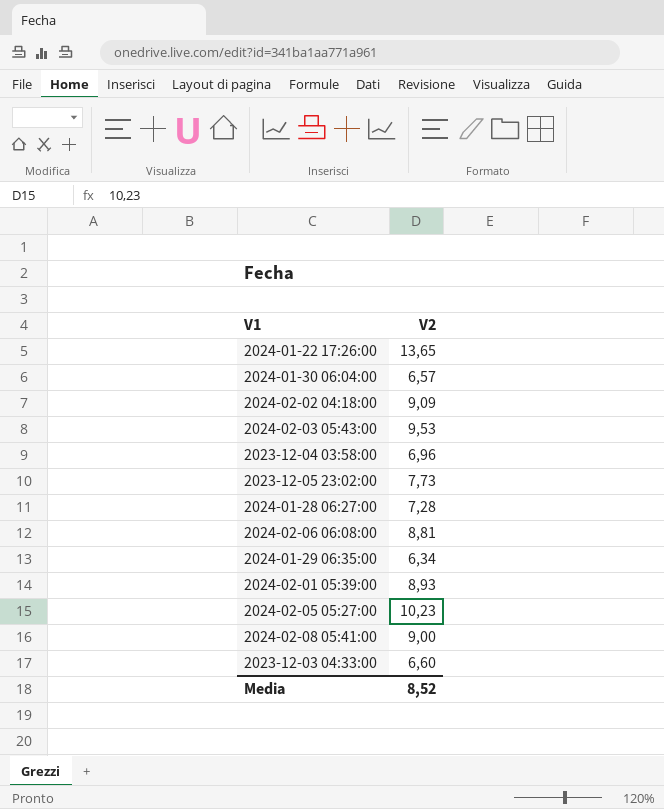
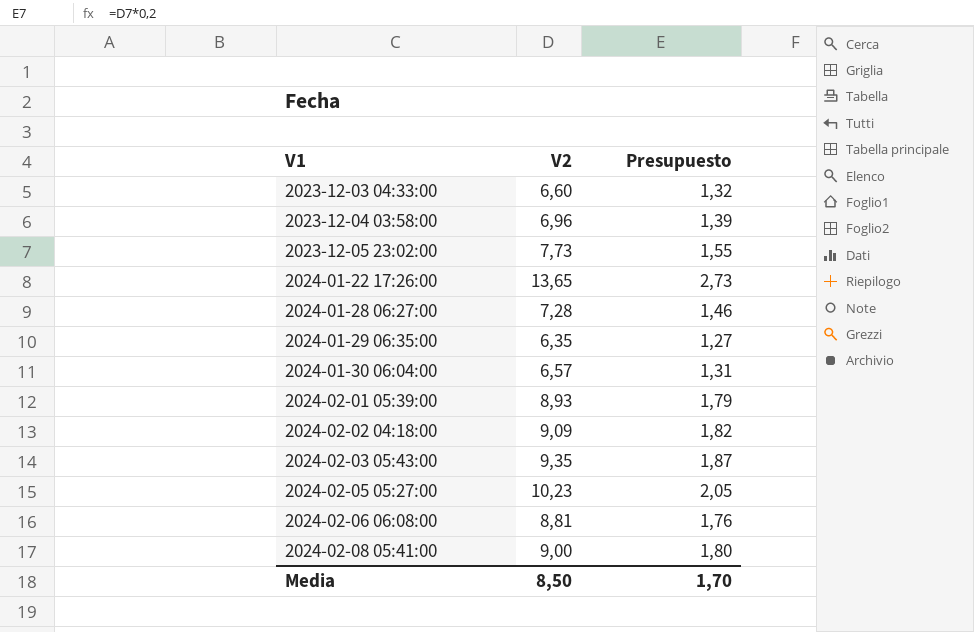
row order: none -> V1 ascending
column Presupuesto | formula: none -> [V2] * 0,2
2024-01-29 06:35:00 | V2: 6,34 -> 6,35
2024-02-03 05:43:00 | V2: 9,53 -> 9,35
Media | V2: 8,52 -> 8,50

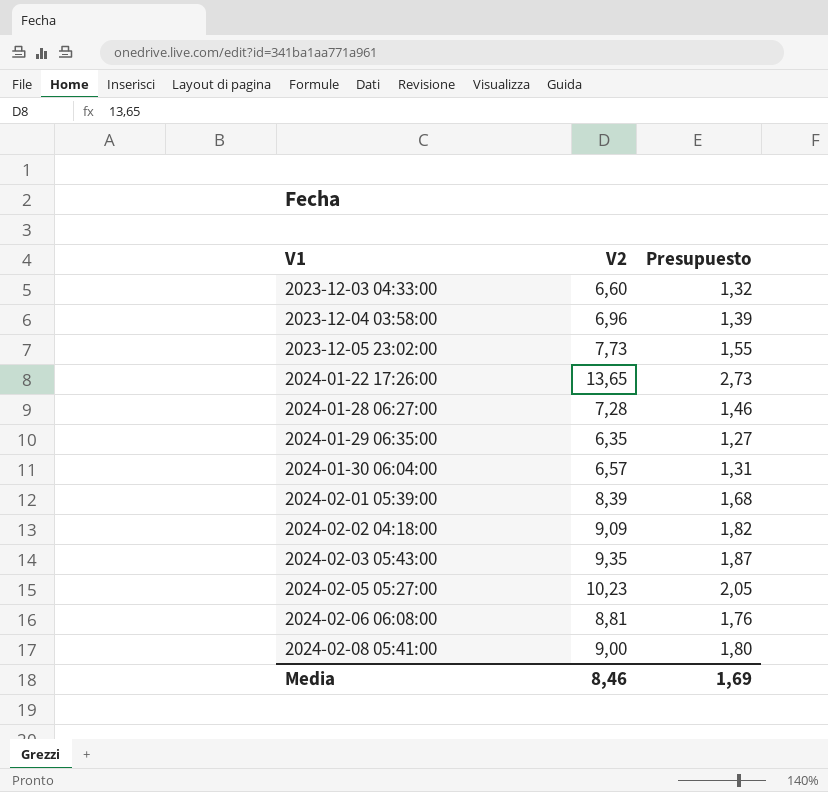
2024-02-01 05:39:00 | V2: 8,93 -> 8,39
2024-02-01 05:39:00 | Presupuesto: 1,79 -> 1,68
Media | V2: 8,50 -> 8,46
Media | Presupuesto: 1,70 -> 1,69

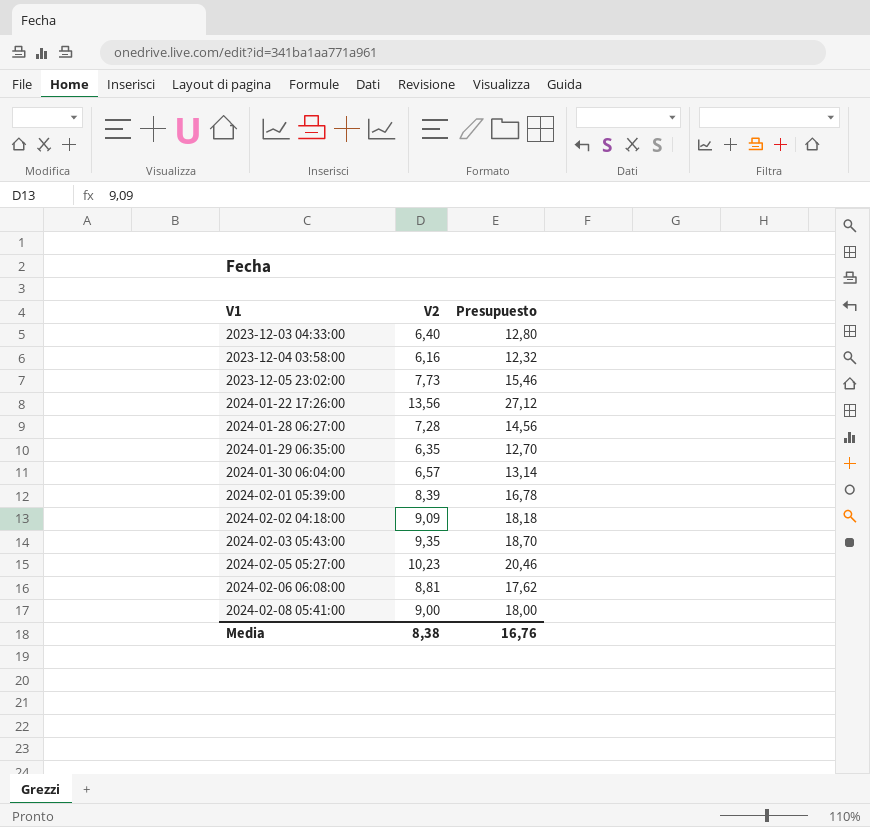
column Presupuesto | formula: [V2] * 0,2 -> [V2] * 2
2023-12-03 04:33:00 | V2: 6,60 -> 6,40
2023-12-04 03:58:00 | V2: 6,96 -> 6,16
2024-01-22 17:26:00 | V2: 13,65 -> 13,56
Media | V2: 8,46 -> 8,38
Media | Presupuesto: 1,69 -> 16,76

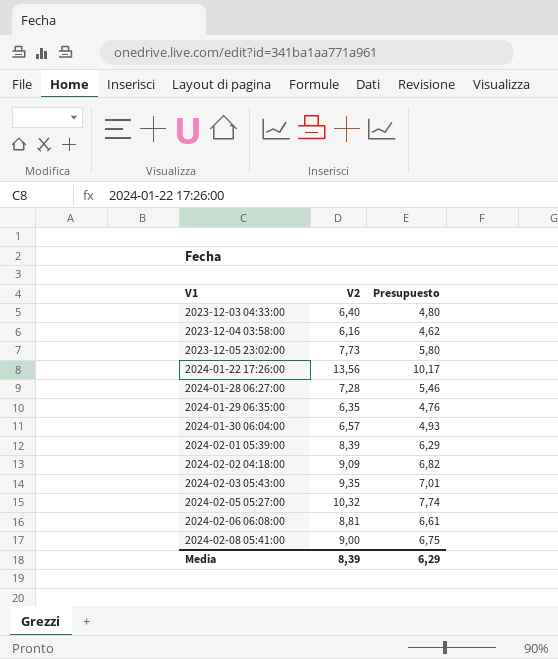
column Presupuesto | formula: [V2] * 2 -> [V2] * 0,75
2024-02-05 05:27:00 | V2: 10,23 -> 10,32
Media | V2: 8,38 -> 8,39
Media | Presupuesto: 16,76 -> 6,29

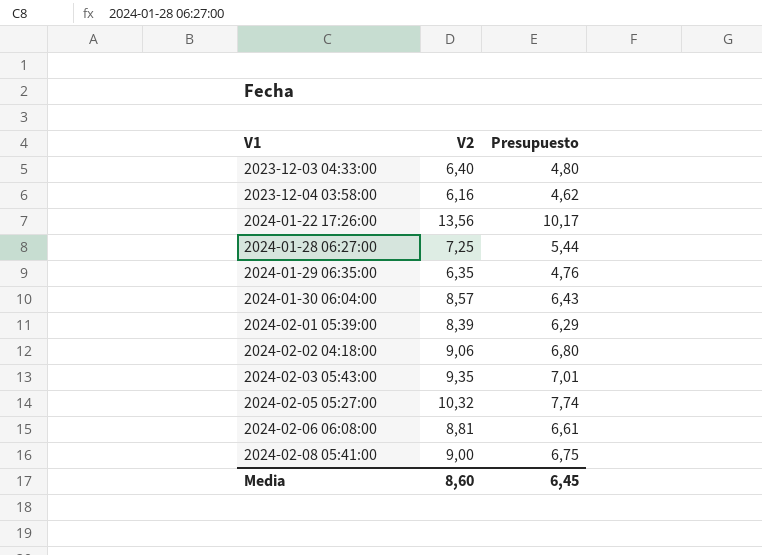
row 2023-12-05 23:02:00: 7,73 | 5,80 -> none
2024-01-28 06:27:00 | V2: 7,28 -> 7,25
2024-01-28 06:27:00 | Presupuesto: 5,46 -> 5,44
2024-01-30 06:04:00 | V2: 6,57 -> 8,57
2024-01-30 06:04:00 | Presupuesto: 4,93 -> 6,43
2024-02-02 04:18:00 | V2: 9,09 -> 9,06
2024-02-02 04:18:00 | Presupuesto: 6,82 -> 6,80
Media | V2: 8,39 -> 8,60
Media | Presupuesto: 6,29 -> 6,45

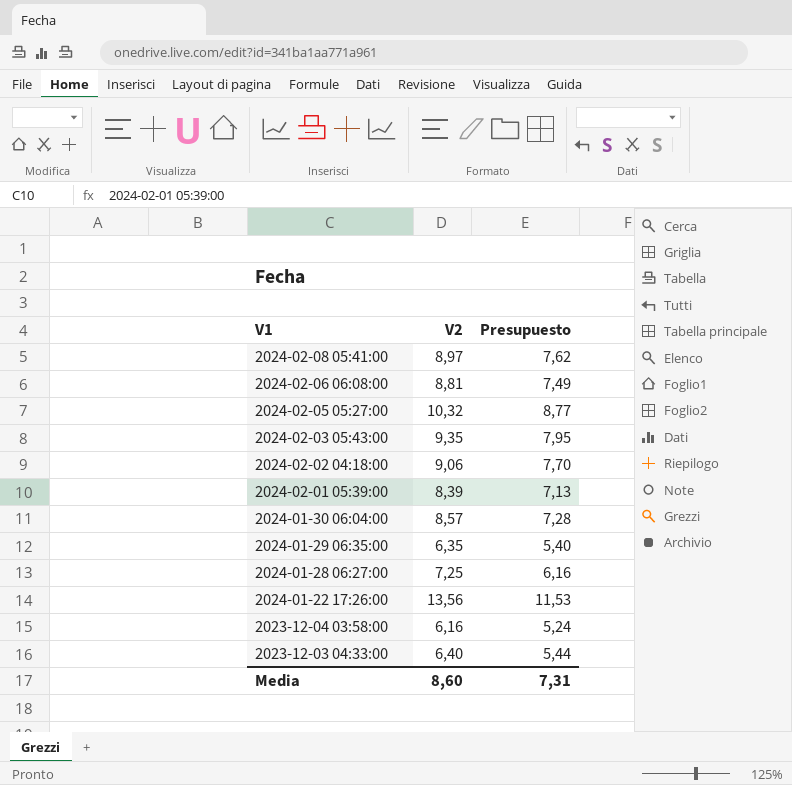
row order: V1 ascending -> V1 descending
column Presupuesto | formula: [V2] * 0,75 -> [V2] * 0,85
2024-02-08 05:41:00 | V2: 9,00 -> 8,97
Media | Presupuesto: 6,45 -> 7,31

